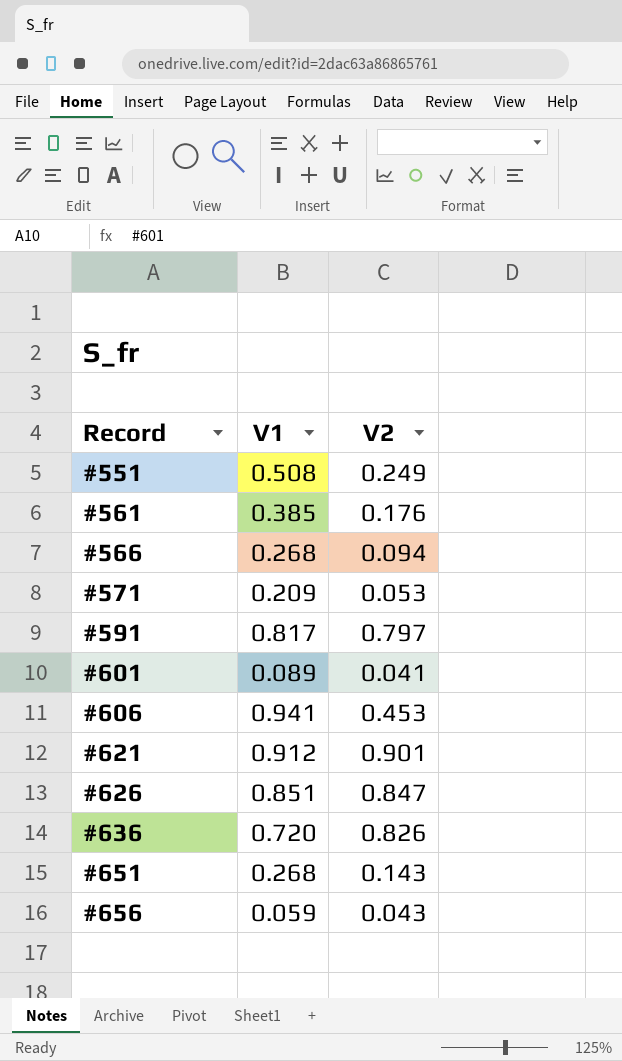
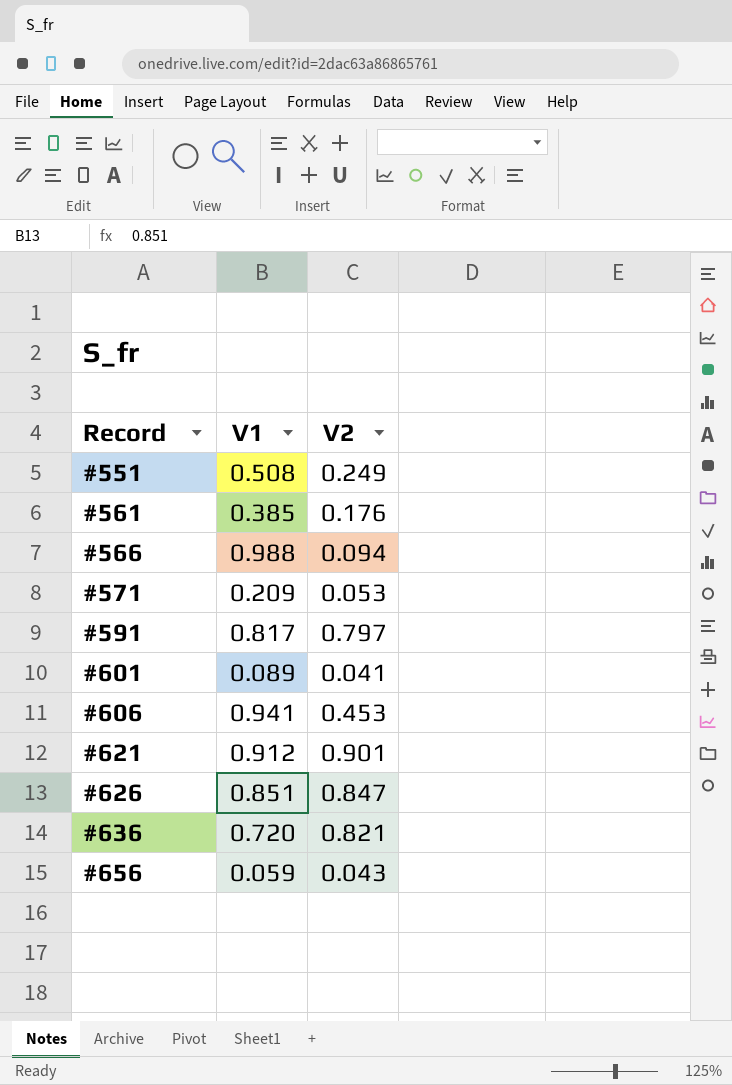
row #651: 0.268 | 0.143 -> none
#566 | V1: 0.268 -> 0.988
#636 | V2: 0.826 -> 0.821

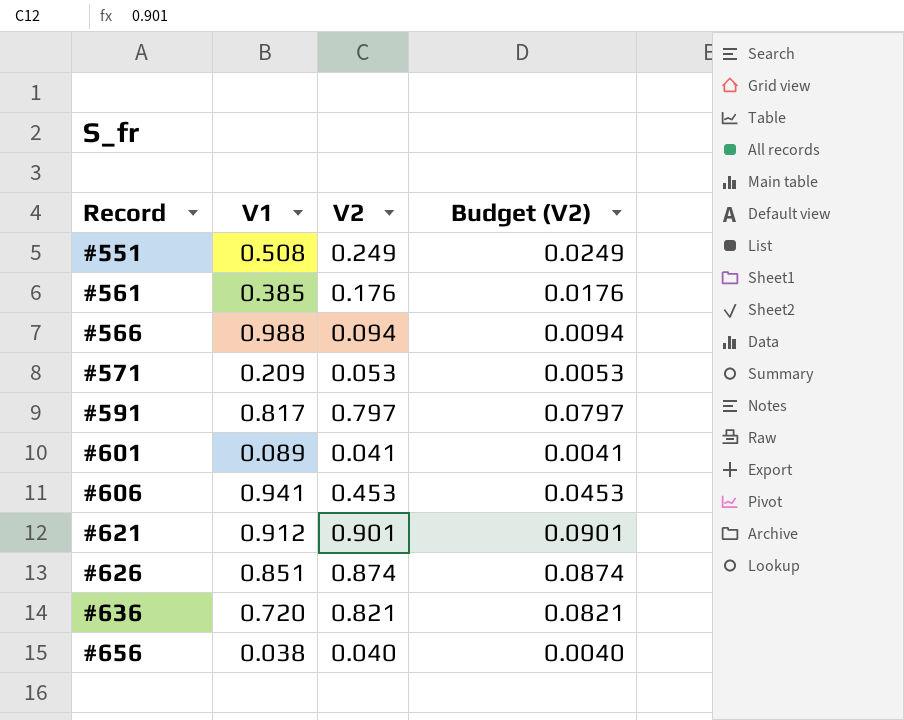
column Budget (V2) | formula: none -> [V2] * 0.1
#626 | V2: 0.847 -> 0.874
#656 | V1: 0.059 -> 0.038
#656 | V2: 0.043 -> 0.040

